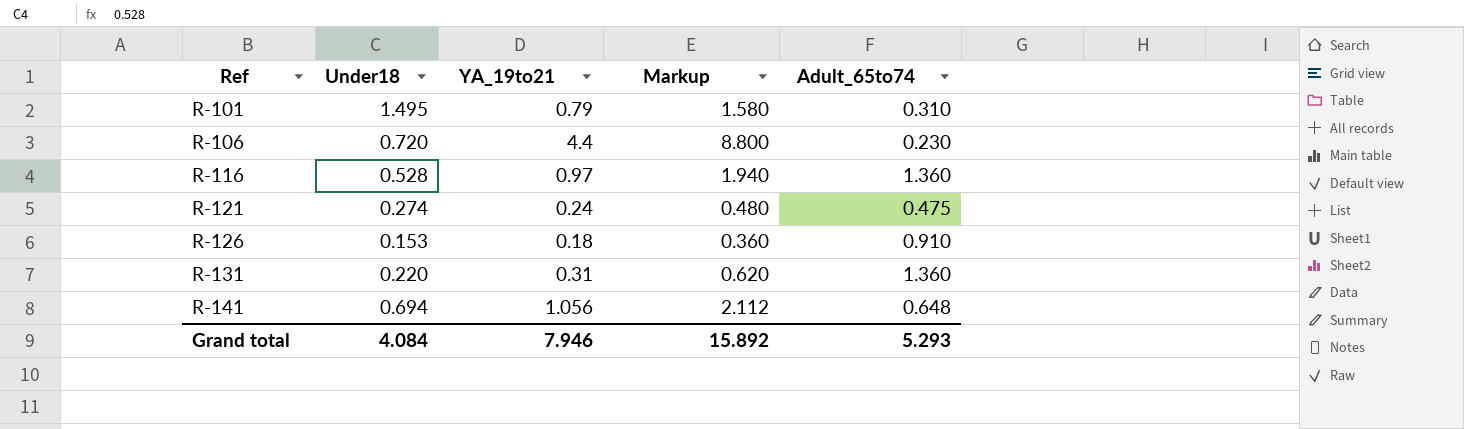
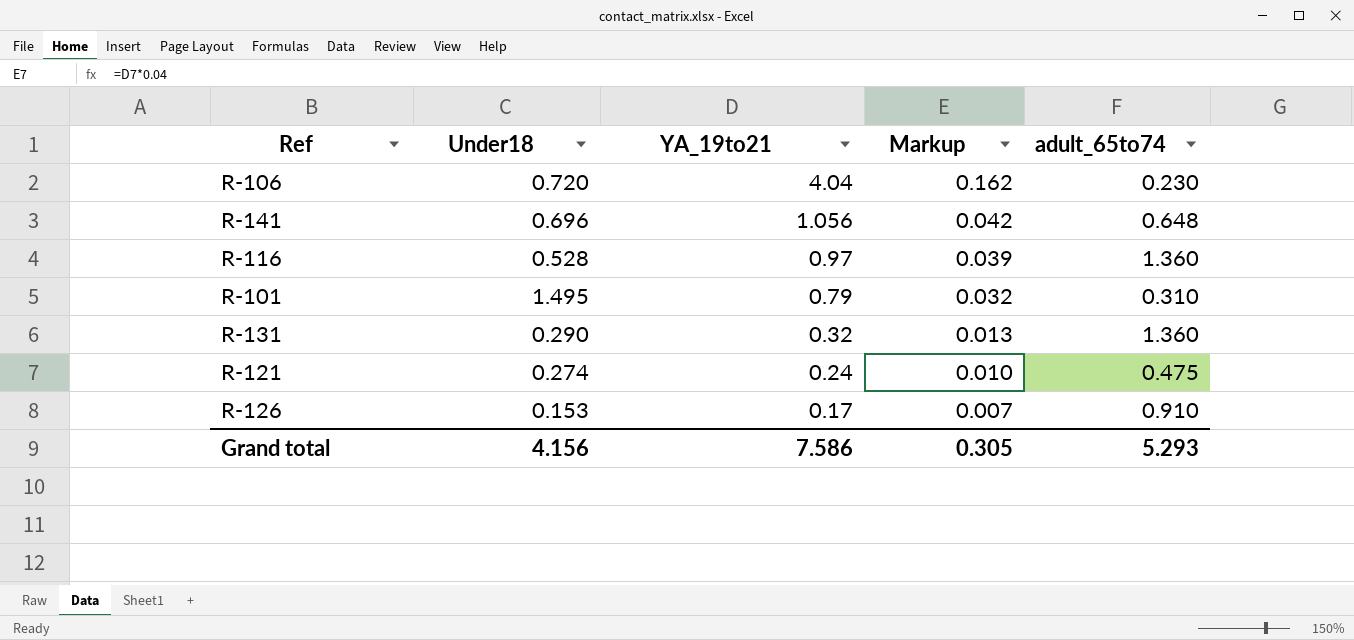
row order: Ref ascending -> YA_19to21 descending
column Markup | formula: [YA_19to21] * 2 -> [YA_19to21] * 0.04
column name: Adult_65to74 -> adult_65to74
R-106 | YA_19to21: 4.4 -> 4.04
R-141 | Under18: 0.694 -> 0.696
R-131 | Under18: 0.220 -> 0.290
R-131 | YA_19to21: 0.31 -> 0.32
R-126 | YA_19to21: 0.18 -> 0.17
Grand total | Under18: 4.084 -> 4.156
Grand total | YA_19to21: 7.946 -> 7.586
Grand total | Markup: 15.892 -> 0.305

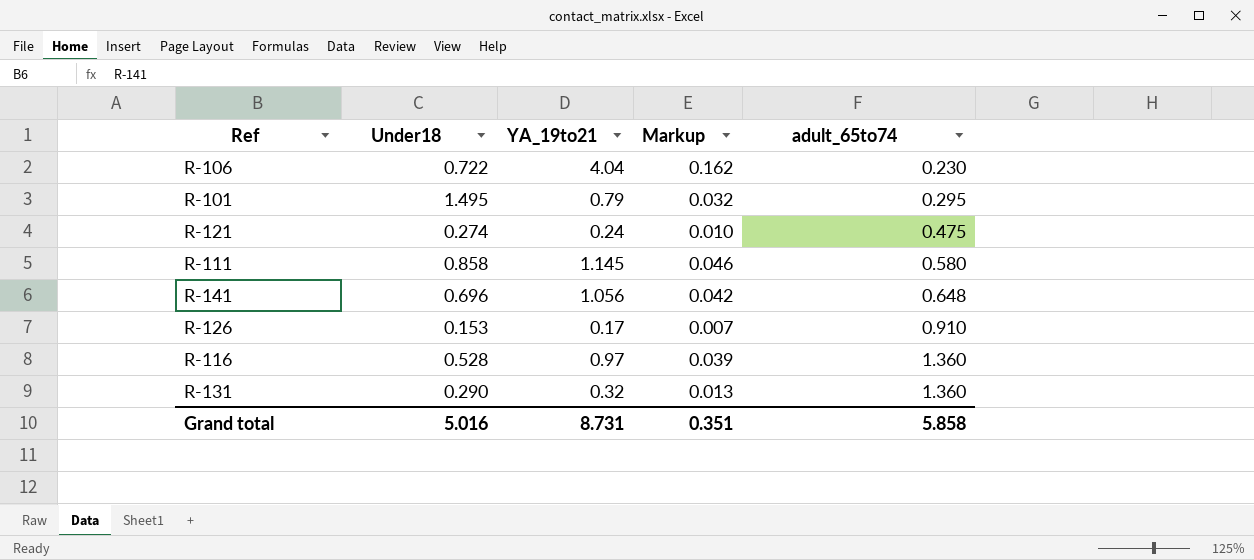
row order: YA_19to21 descending -> adult_65to74 ascending
R-106 | Under18: 0.720 -> 0.722
R-101 | adult_65to74: 0.310 -> 0.295
row R-111: none -> 0.858 | 1.145 | 0.046 | 0.580
Grand total | Under18: 4.156 -> 5.016
Grand total | YA_19to21: 7.586 -> 8.731
Grand total | Markup: 0.305 -> 0.351
Grand total | adult_65to74: 5.293 -> 5.858

